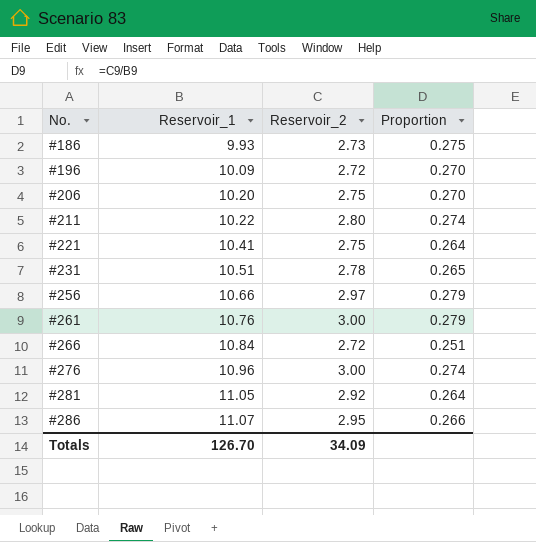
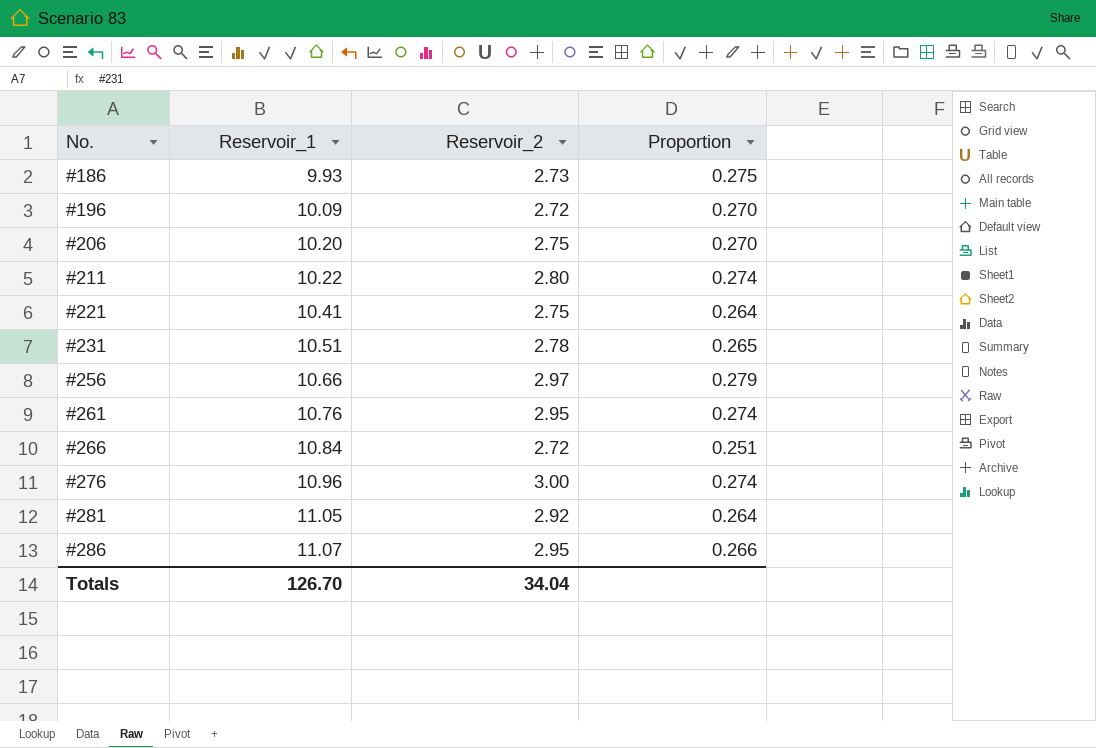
#261 | Reservoir_2: 3.00 -> 2.95
#261 | Proportion: 0.279 -> 0.274
Totals | Reservoir_2: 34.09 -> 34.04

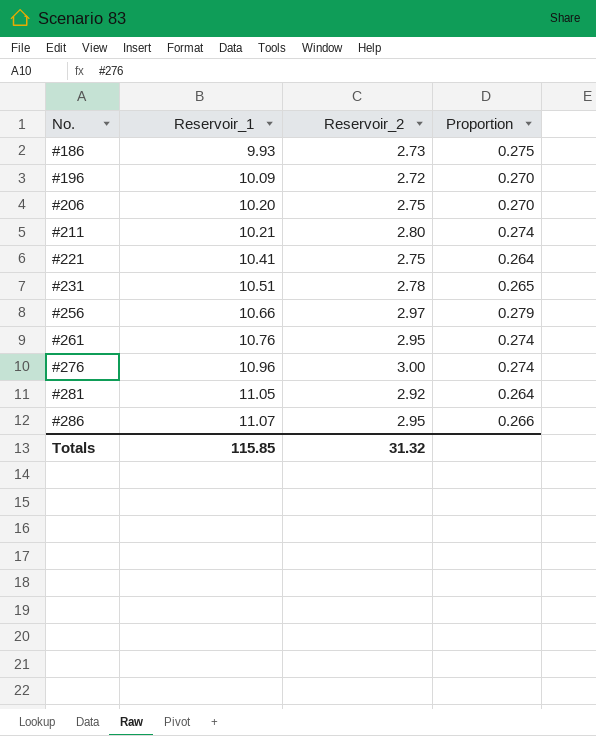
row #266: 10.84 | 2.72 | 0.251 -> none
#211 | Reservoir_1: 10.22 -> 10.21
Totals | Reservoir_1: 126.70 -> 115.85
Totals | Reservoir_2: 34.04 -> 31.32

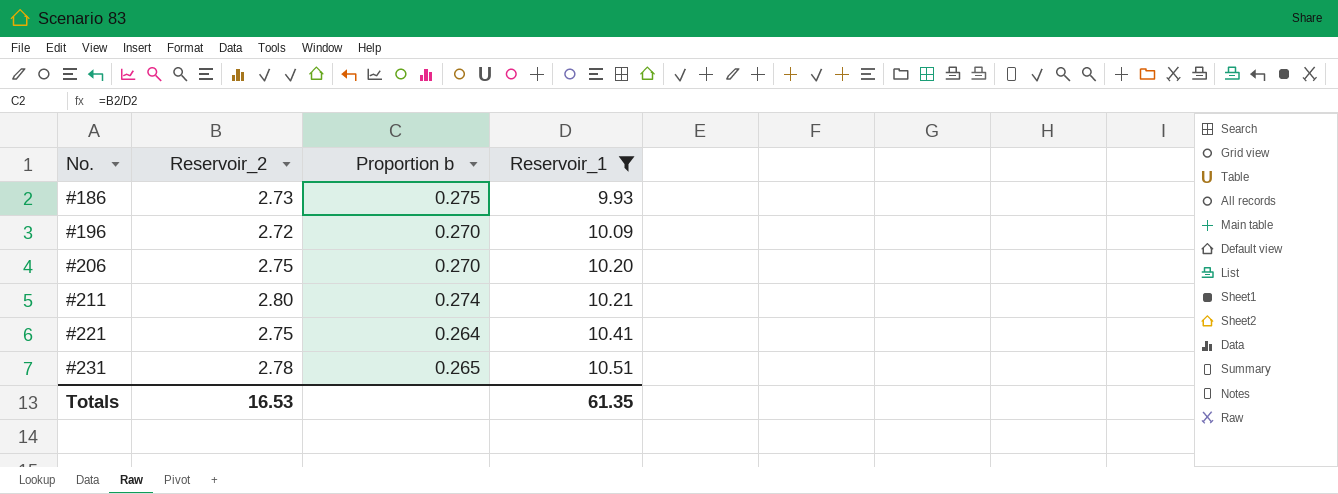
filter: none -> Reservoir_1 <= 10.51
column name: Proportion -> Proportion b
column Reservoir_1 | position: 2 -> 4
Totals | Reservoir_2: 31.32 -> 16.53
Totals | Reservoir_1: 115.85 -> 61.35

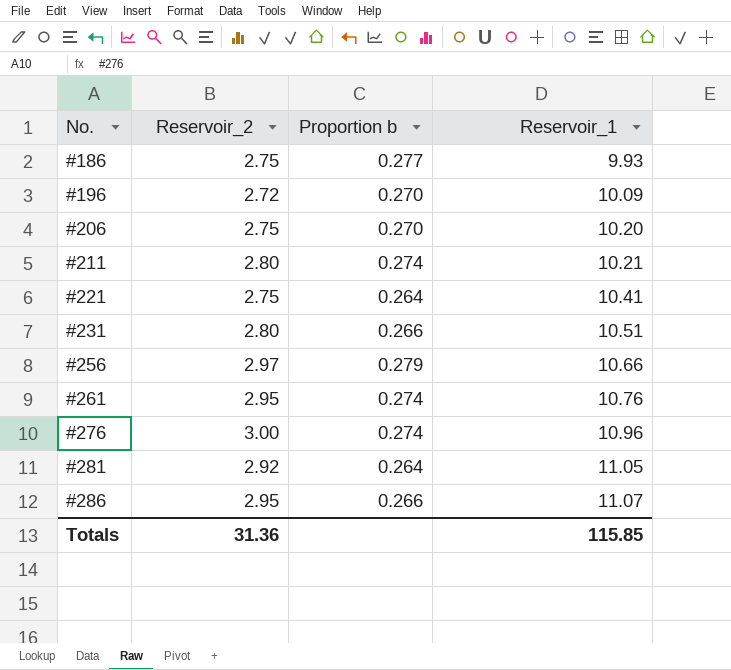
filter: Reservoir_1 <= 10.51 -> none
#186 | Reservoir_2: 2.73 -> 2.75
#186 | Proportion b: 0.275 -> 0.277
#231 | Reservoir_2: 2.78 -> 2.80
#231 | Proportion b: 0.265 -> 0.266
Totals | Reservoir_2: 16.53 -> 31.36
Totals | Reservoir_1: 61.35 -> 115.85

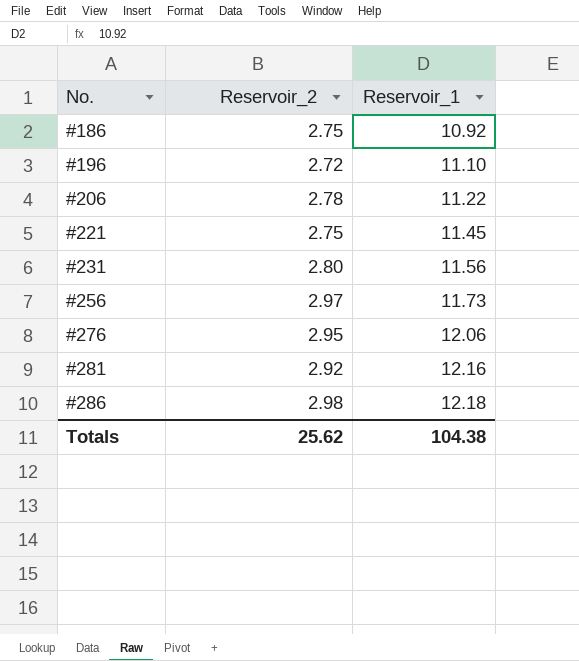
column Proportion b | formula: [Reservoir_2] / [Reservoir_1] -> none
row #211: 2.80 | 0.274 | 10.21 -> none
row #261: 2.95 | 0.274 | 10.76 -> none
#186 | Reservoir_1: 9.93 -> 10.92
#196 | Reservoir_1: 10.09 -> 11.10
#206 | Reservoir_2: 2.75 -> 2.78
#206 | Reservoir_1: 10.20 -> 11.22
#221 | Reservoir_1: 10.41 -> 11.45
#231 | Reservoir_1: 10.51 -> 11.56
#256 | Reservoir_1: 10.66 -> 11.73
#276 | Reservoir_2: 3.00 -> 2.95
#276 | Reservoir_1: 10.96 -> 12.06
#281 | Reservoir_1: 11.05 -> 12.16
#286 | Reservoir_2: 2.95 -> 2.98
#286 | Reservoir_1: 11.07 -> 12.18
Totals | Reservoir_2: 31.36 -> 25.62
Totals | Reservoir_1: 115.85 -> 104.38

